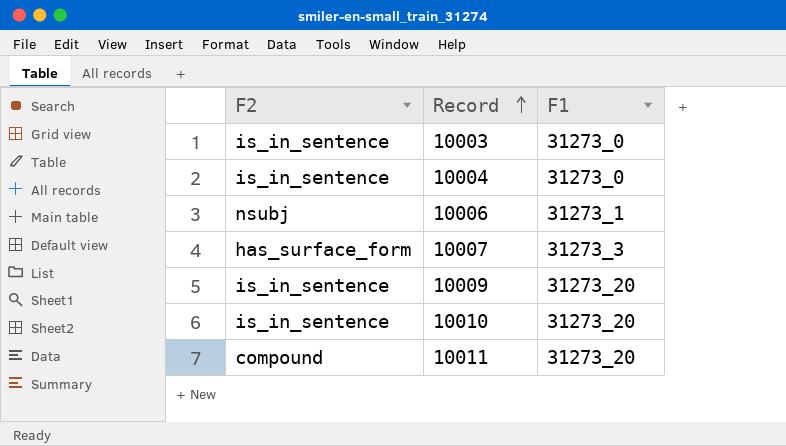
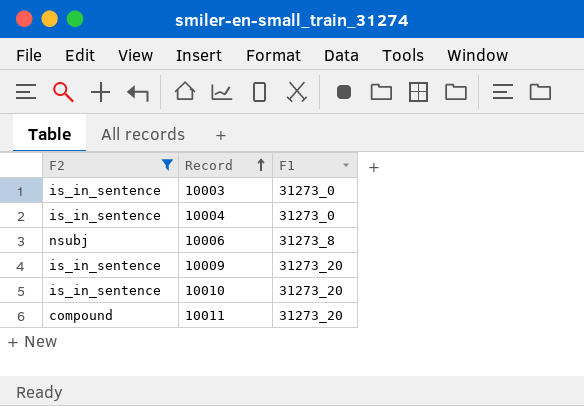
filter: none -> F2 != has_surface_form
10006 | F1: 31273_1 -> 31273_8

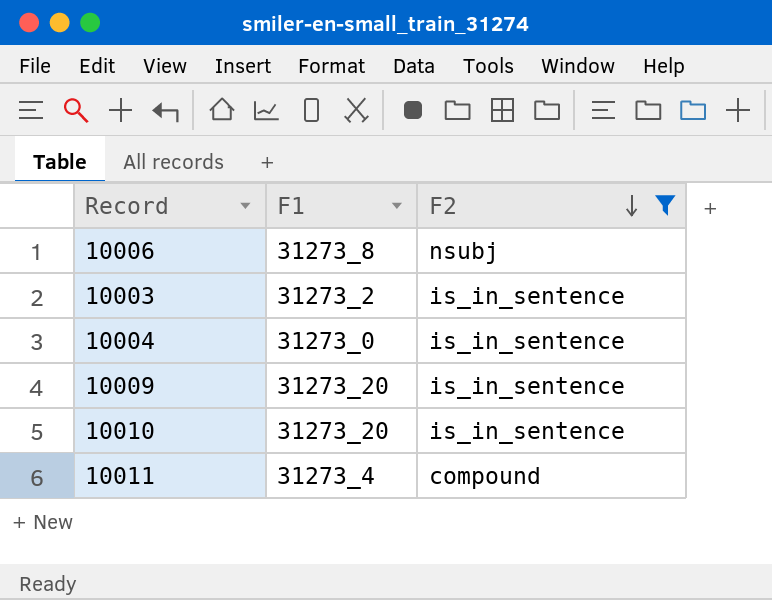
row order: Record ascending -> F2 descending
column F2 | position: 1 -> 3
10003 | F1: 31273_0 -> 31273_2
10011 | F1: 31273_20 -> 31273_4

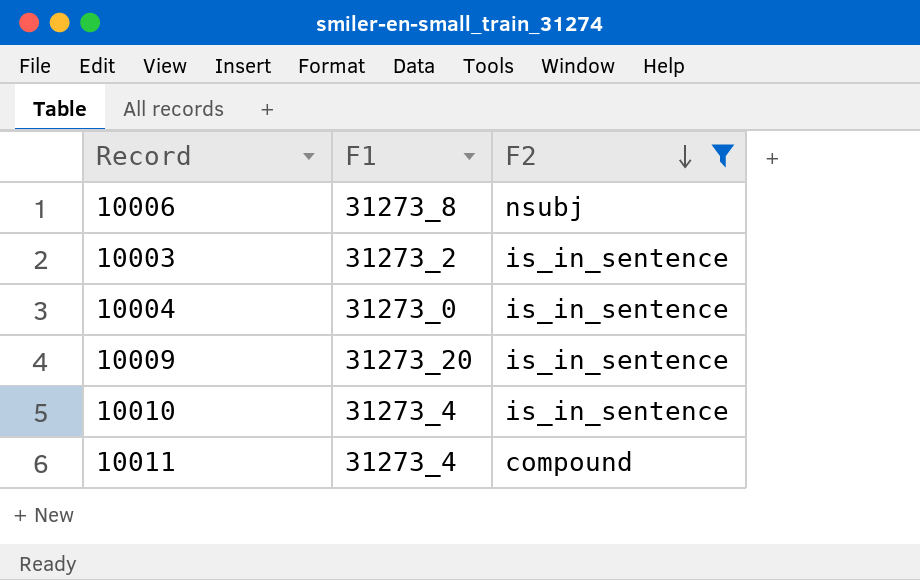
10010 | F1: 31273_20 -> 31273_4

